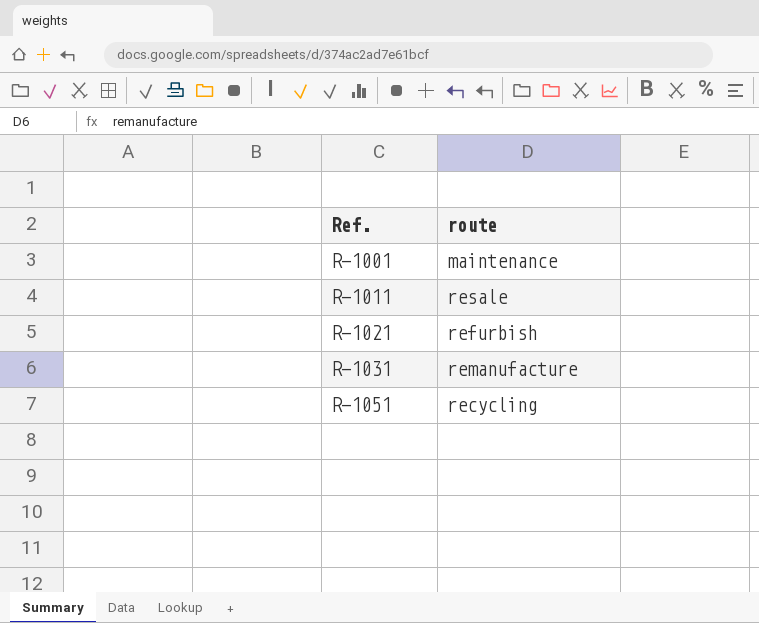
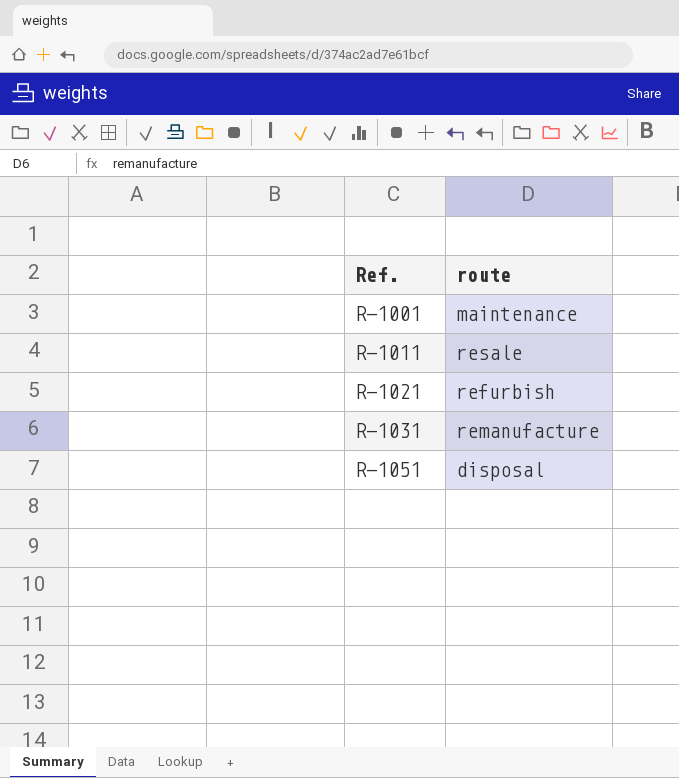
R-1051 | route: recycling -> disposal

